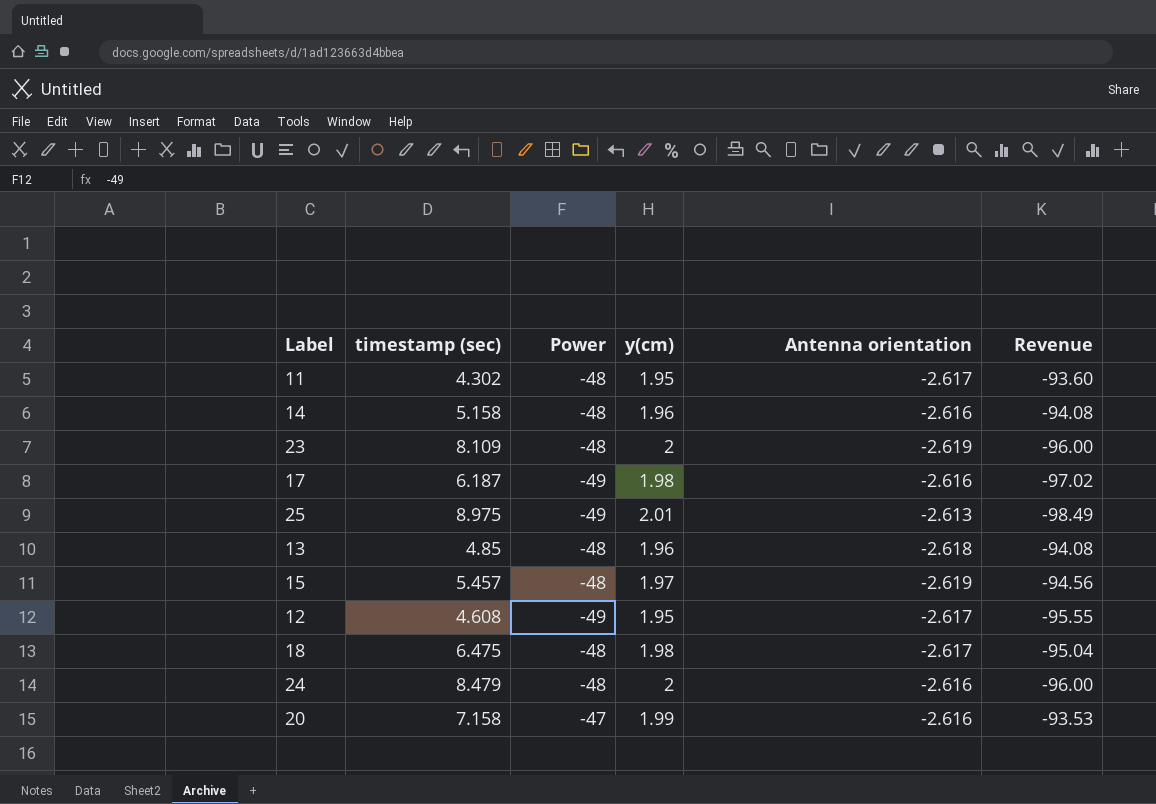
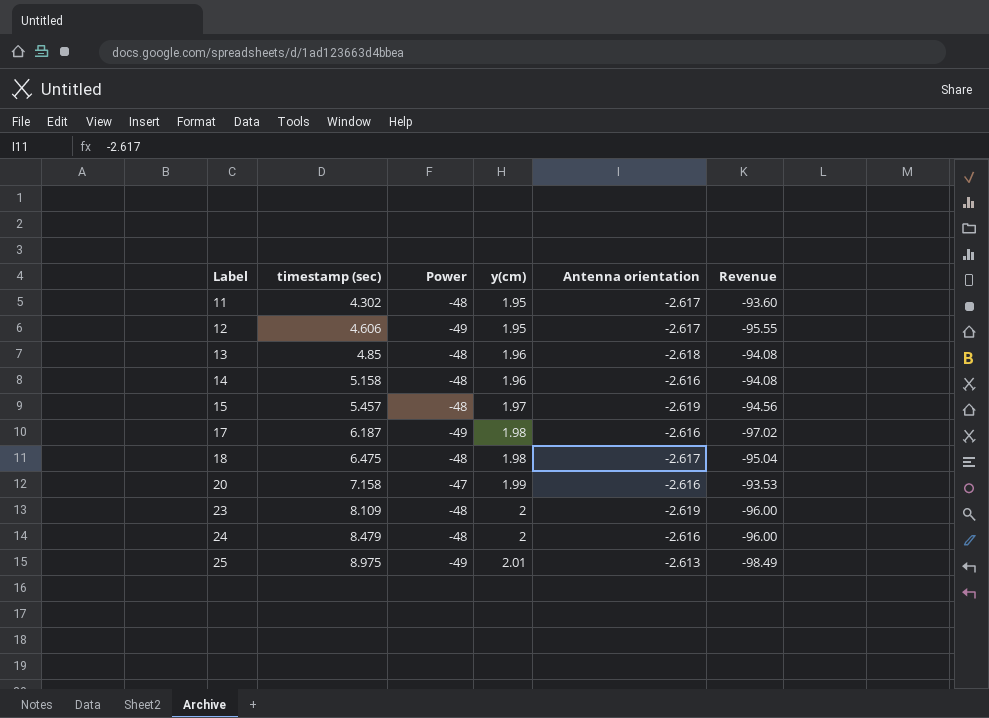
row order: none -> Label ascending
12 | timestamp (sec): 4.608 -> 4.606

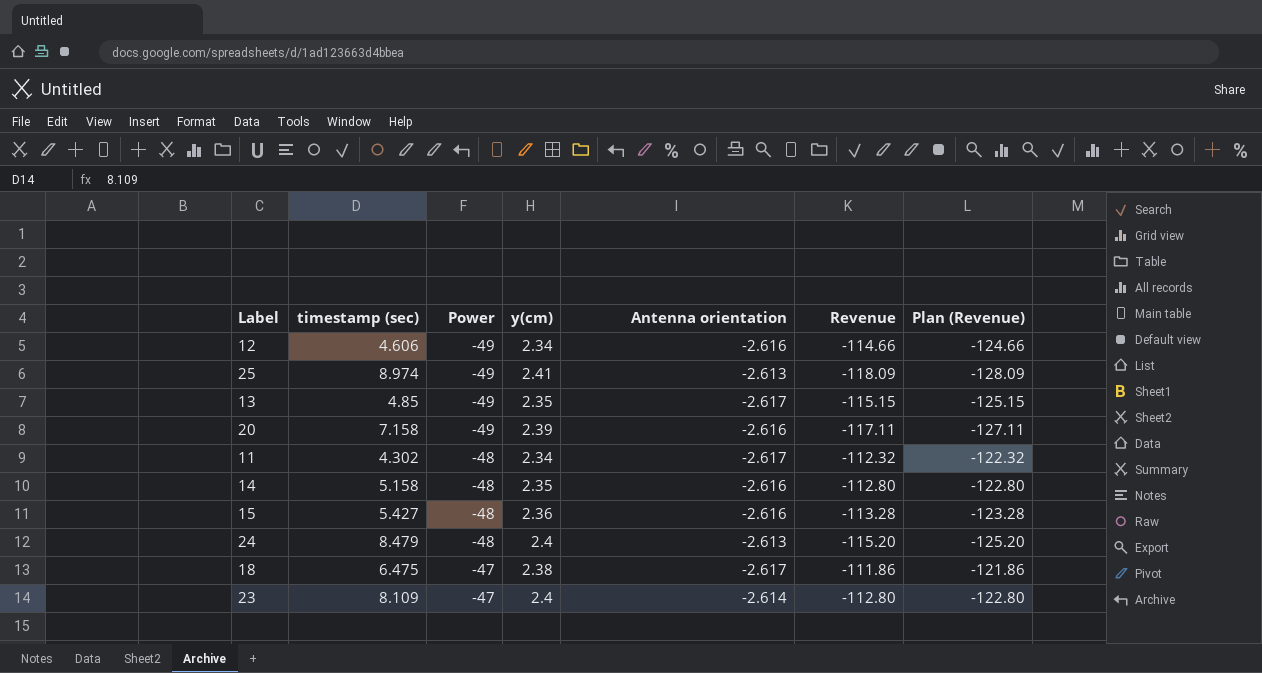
row order: Label ascending -> Power ascending
column Plan (Revenue) | formula: none -> [Revenue] - 10
row 17: 6.187 | -49 | 1.98 | -2.616 | -97.02 -> none
12 | y(cm): 1.95 -> 2.34
12 | Antenna orientation: -2.617 -> -2.616
12 | Revenue: -95.55 -> -114.66
25 | timestamp (sec): 8.975 -> 8.974
25 | y(cm): 2.01 -> 2.41
25 | Revenue: -98.49 -> -118.09
13 | Power: -48 -> -49
13 | y(cm): 1.96 -> 2.35
13 | Antenna orientation: -2.618 -> -2.617
13 | Revenue: -94.08 -> -115.15
20 | Power: -47 -> -49
20 | y(cm): 1.99 -> 2.39
20 | Revenue: -93.53 -> -117.11
11 | y(cm): 1.95 -> 2.34
11 | Revenue: -93.60 -> -112.32
14 | y(cm): 1.96 -> 2.35
14 | Revenue: -94.08 -> -112.80
15 | timestamp (sec): 5.457 -> 5.427
15 | y(cm): 1.97 -> 2.36
15 | Antenna orientation: -2.619 -> -2.616
15 | Revenue: -94.56 -> -113.28
24 | y(cm): 2 -> 2.4
24 | Antenna orientation: -2.616 -> -2.613
24 | Revenue: -96.00 -> -115.20
18 | Power: -48 -> -47
18 | y(cm): 1.98 -> 2.38
18 | Revenue: -95.04 -> -111.86
23 | Power: -48 -> -47
23 | y(cm): 2 -> 2.4
23 | Antenna orientation: -2.619 -> -2.614
23 | Revenue: -96.00 -> -112.80

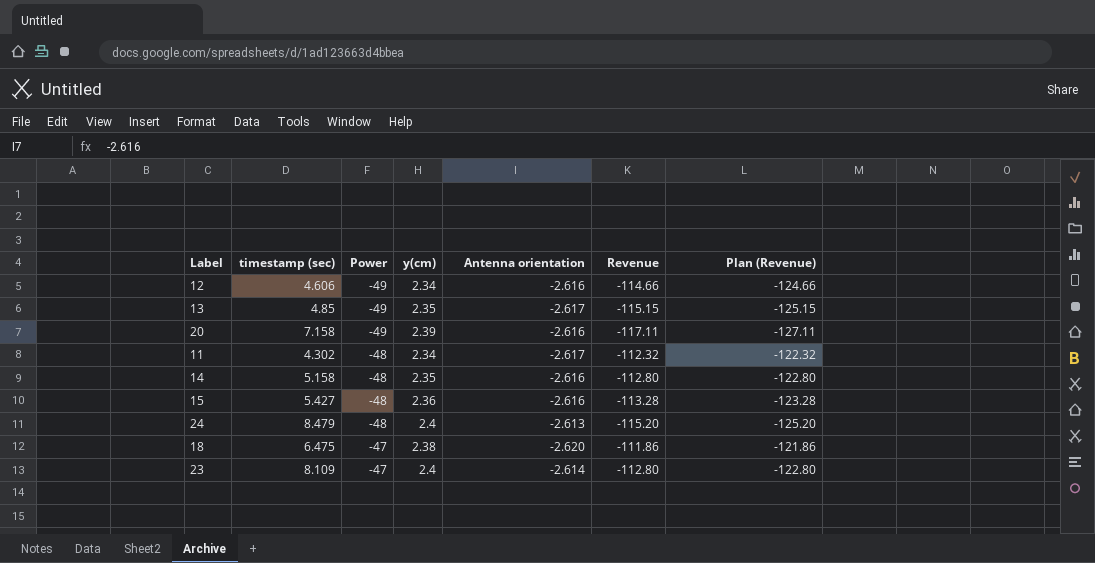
row 25: 8.974 | -49 | 2.41 | -2.613 | -118.09 | -128.09 -> none
18 | Antenna orientation: -2.617 -> -2.620

